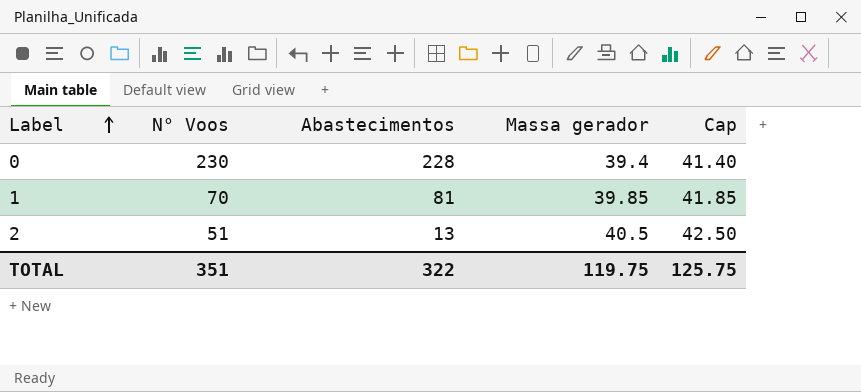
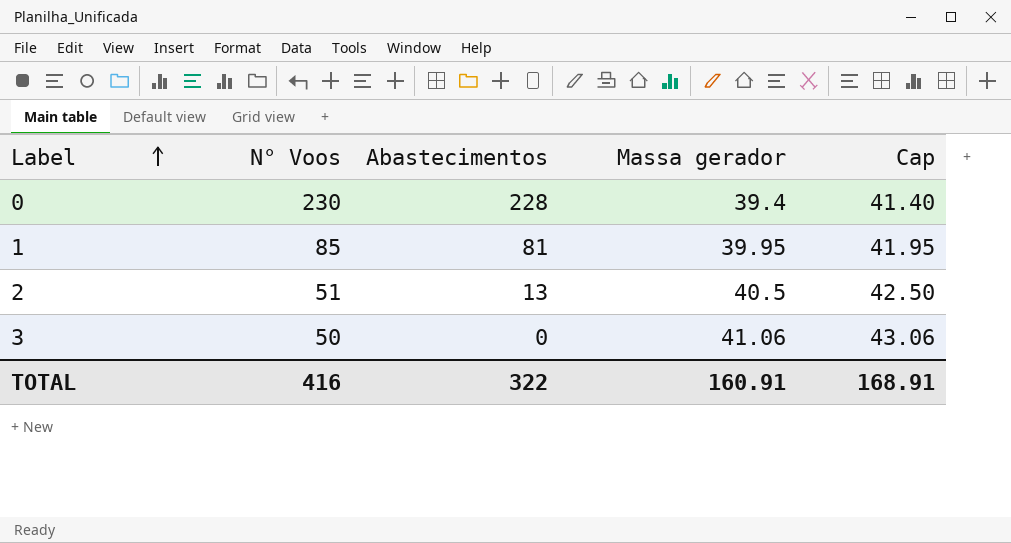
1 | N° Voos: 70 -> 85
1 | Massa gerador: 39.85 -> 39.95
1 | Cap: 41.85 -> 41.95
row 3: none -> 50 | 0 | 41.06 | 43.06
TOTAL | N° Voos: 351 -> 416
TOTAL | Massa gerador: 119.75 -> 160.91
TOTAL | Cap: 125.75 -> 168.91

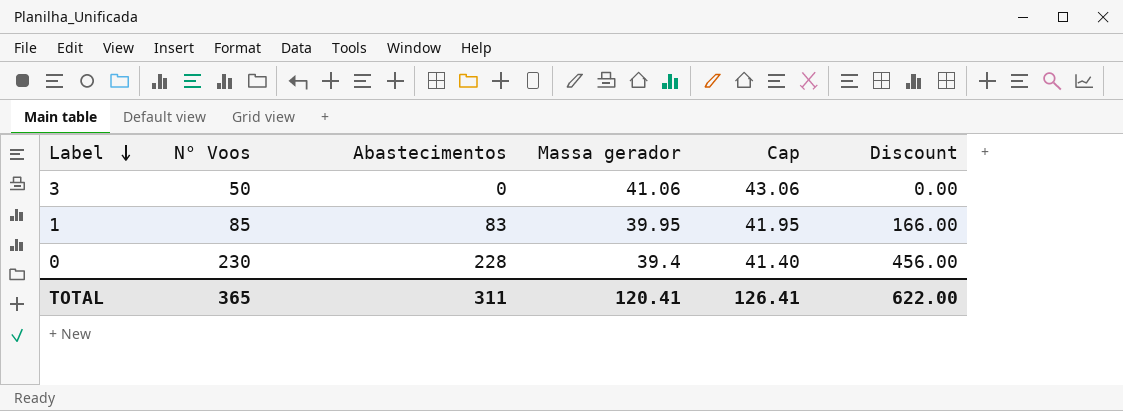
row order: Label ascending -> Label descending
column Discount | formula: none -> [Abastecimentos] * 2
row 2: 51 | 13 | 40.5 | 42.50 -> none
1 | Abastecimentos: 81 -> 83
TOTAL | N° Voos: 416 -> 365
TOTAL | Abastecimentos: 322 -> 311
TOTAL | Massa gerador: 160.91 -> 120.41
TOTAL | Cap: 168.91 -> 126.41

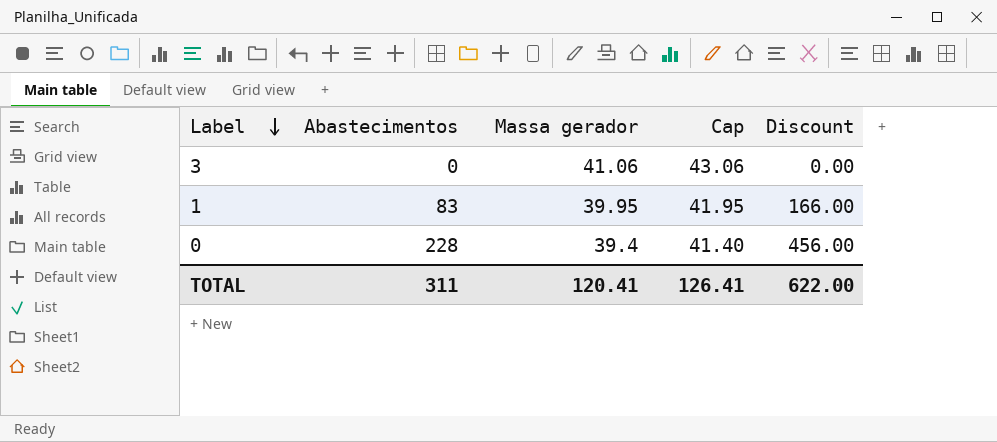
column N° Voos | position: 2 -> none

